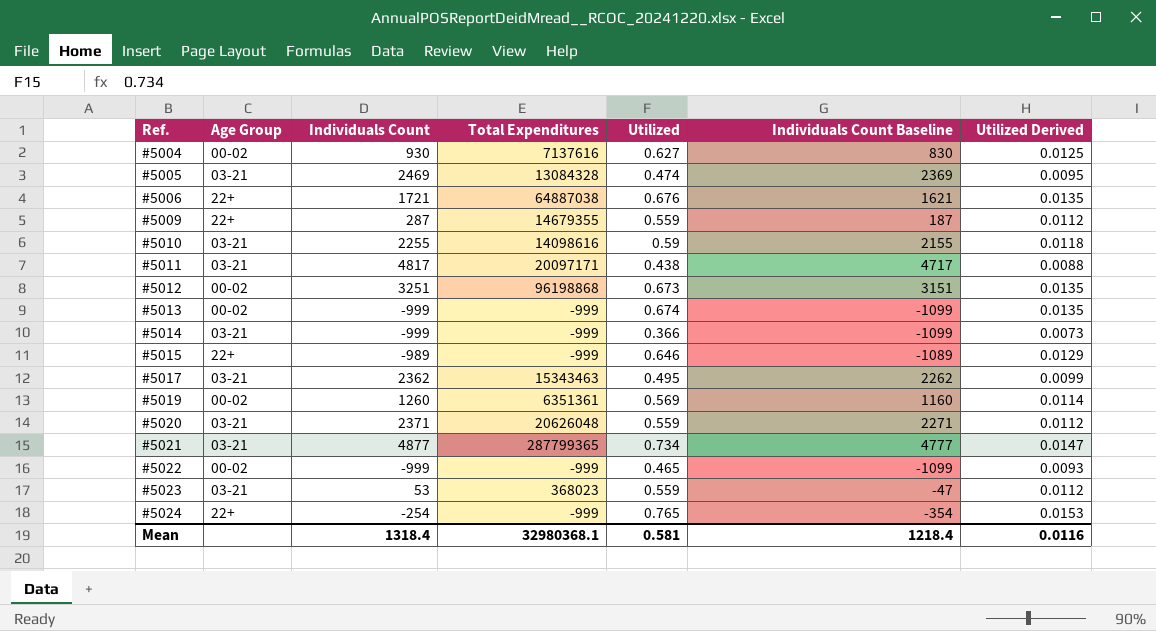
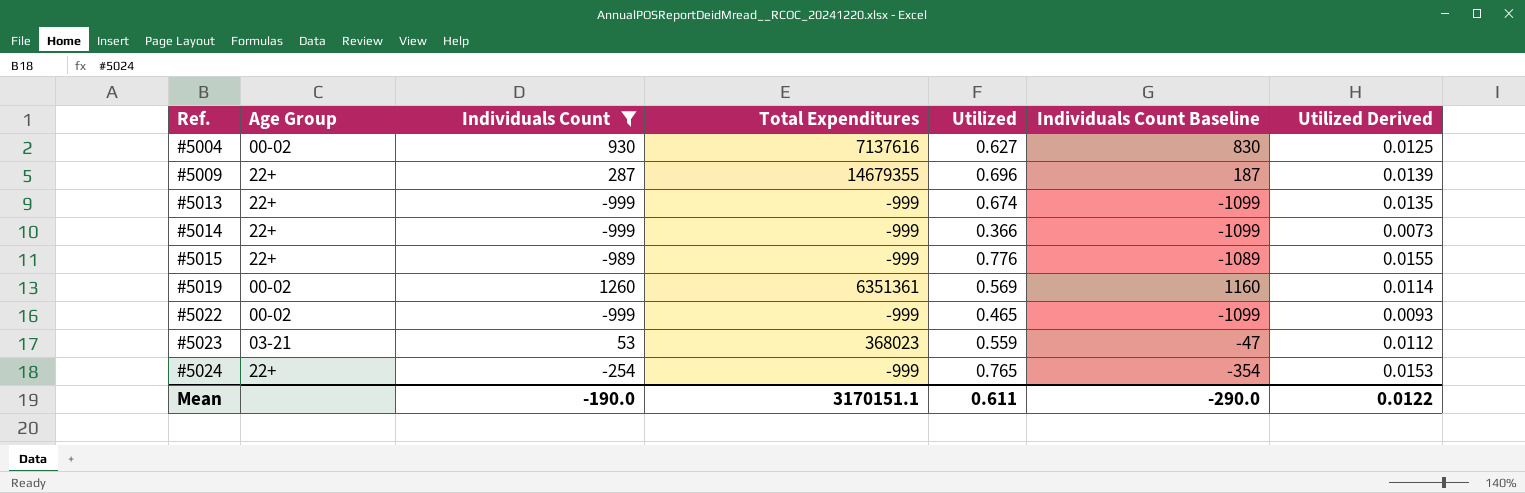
filter: none -> Individuals Count <= 1260
#5009 | Utilized: 0.559 -> 0.696
#5009 | Utilized Derived: 0.0112 -> 0.0139
#5013 | Age Group: 00-02 -> 22+
#5014 | Age Group: 03-21 -> 22+
#5015 | Utilized: 0.646 -> 0.776
#5015 | Utilized Derived: 0.0129 -> 0.0155
Mean | Individuals Count: 1318.4 -> -190.0
Mean | Total Expenditures: 32980368.1 -> 3170151.1
Mean | Utilized: 0.581 -> 0.611
Mean | Individuals Count Baseline: 1218.4 -> -290.0
Mean | Utilized Derived: 0.0116 -> 0.0122

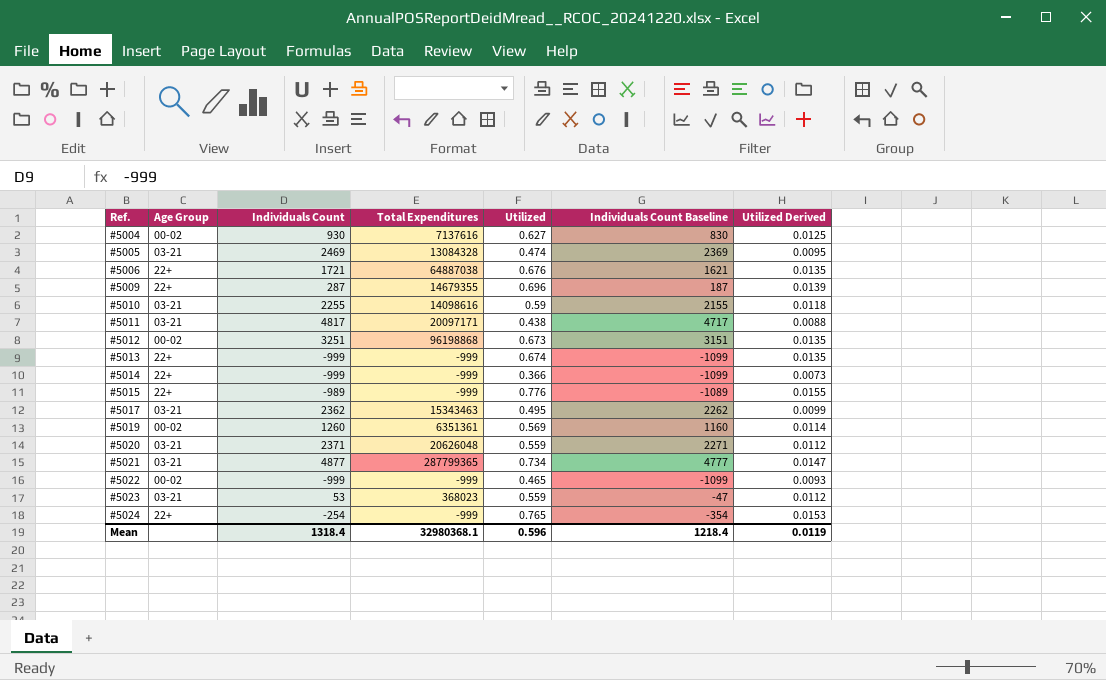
filter: Individuals Count <= 1260 -> none
Mean | Individuals Count: -190.0 -> 1318.4
Mean | Total Expenditures: 3170151.1 -> 32980368.1
Mean | Utilized: 0.611 -> 0.596
Mean | Individuals Count Baseline: -290.0 -> 1218.4
Mean | Utilized Derived: 0.0122 -> 0.0119

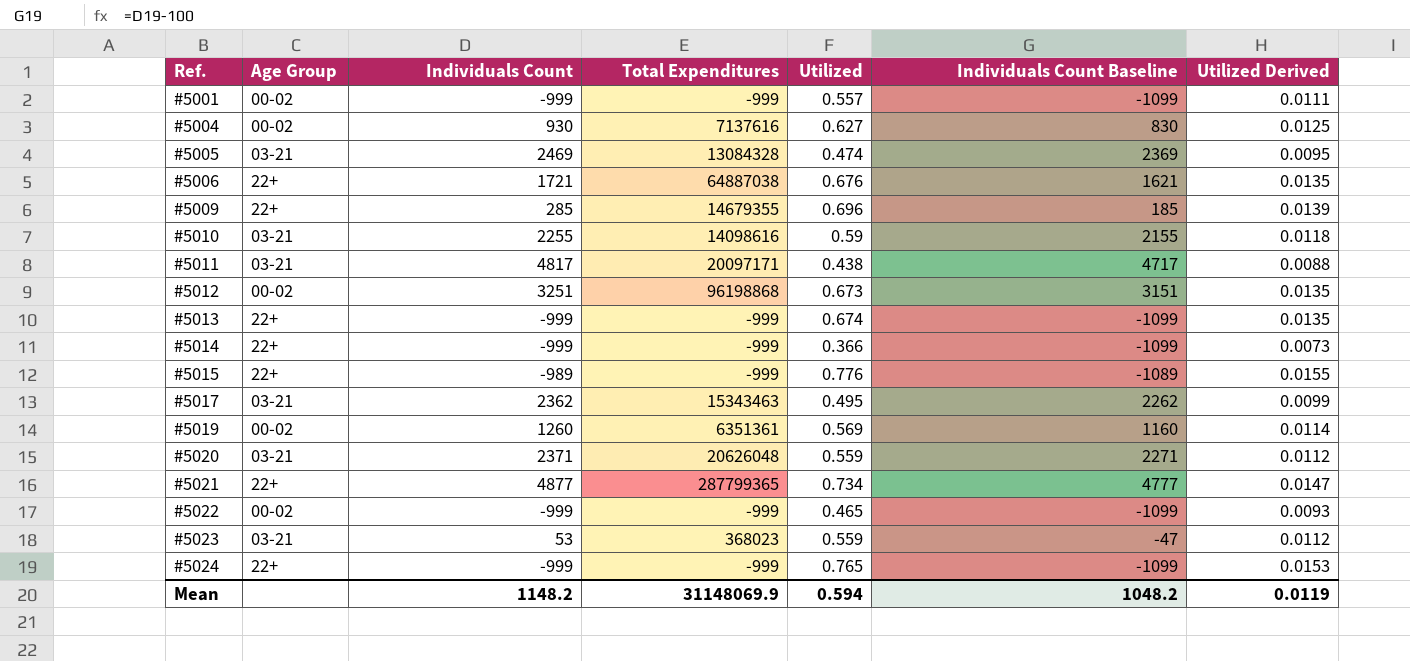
row #5001: none -> 00-02 | -999 | -999 | 0.557 | -1099 | 0.0111
#5009 | Individuals Count: 287 -> 285
#5009 | Individuals Count Baseline: 187 -> 185
#5021 | Age Group: 03-21 -> 22+
#5024 | Individuals Count: -254 -> -999
#5024 | Individuals Count Baseline: -354 -> -1099
Mean | Individuals Count: 1318.4 -> 1148.2
Mean | Total Expenditures: 32980368.1 -> 31148069.9
Mean | Utilized: 0.596 -> 0.594
Mean | Individuals Count Baseline: 1218.4 -> 1048.2

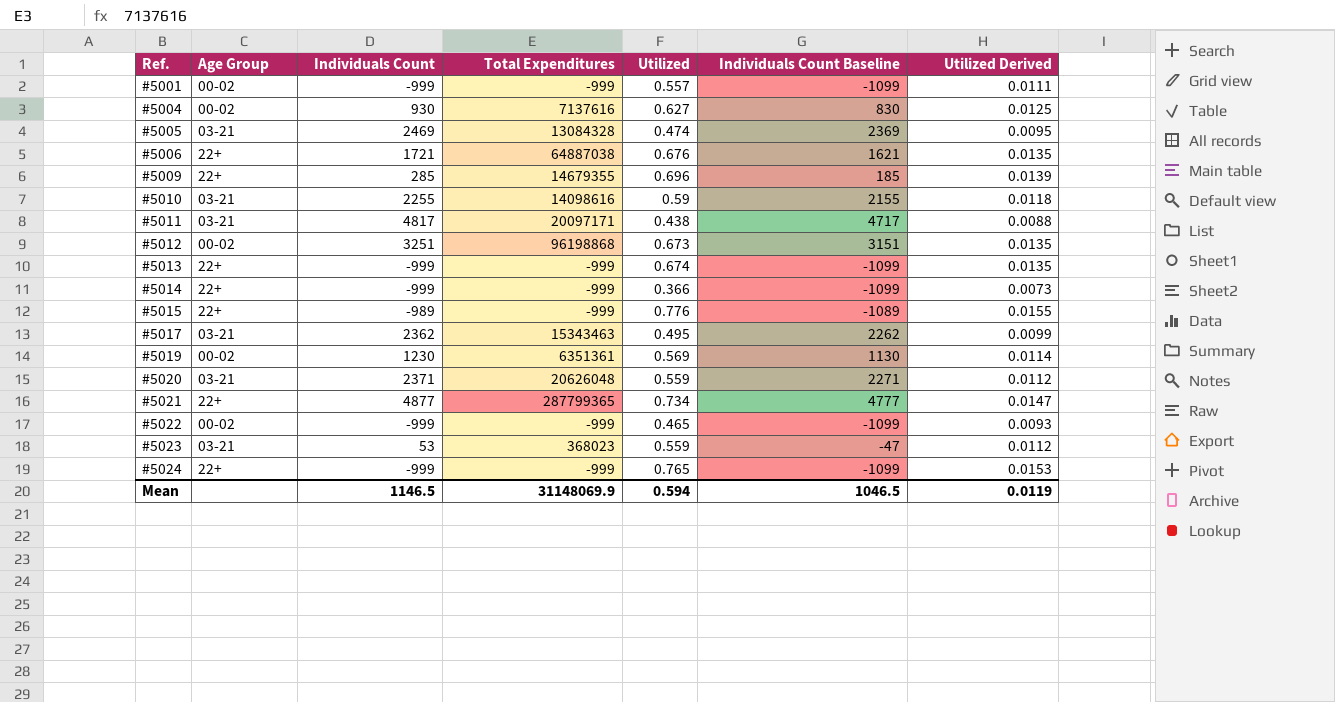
#5019 | Individuals Count: 1260 -> 1230
#5019 | Individuals Count Baseline: 1160 -> 1130
Mean | Individuals Count: 1148.2 -> 1146.5
Mean | Individuals Count Baseline: 1048.2 -> 1046.5

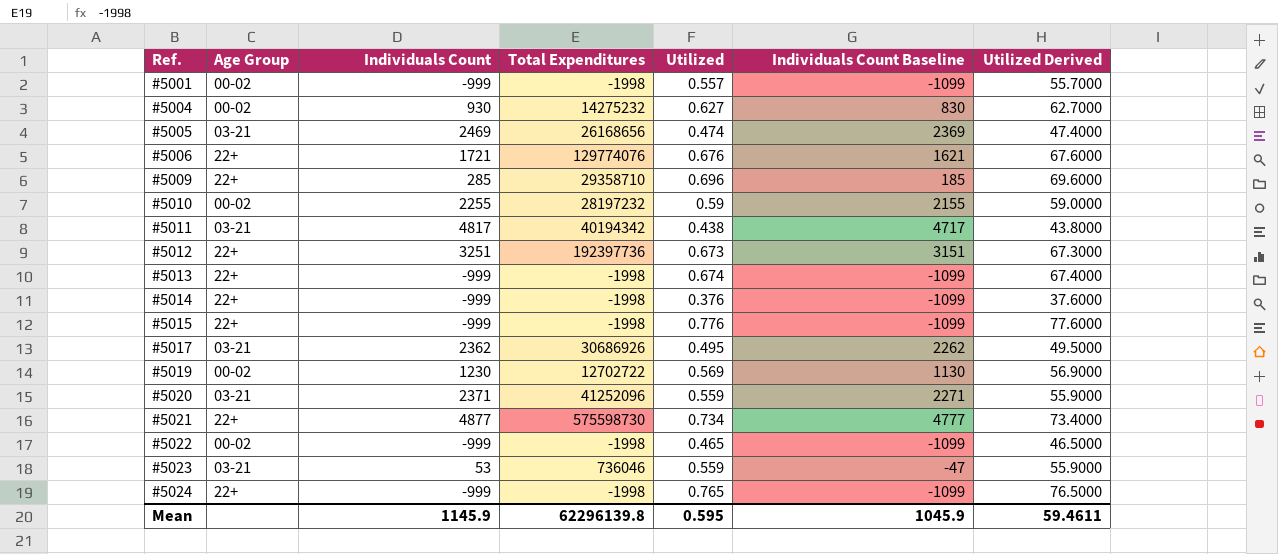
column Utilized Derived | formula: [Utilized] * 0.02 -> [Utilized] * 100
#5001 | Total Expenditures: -999 -> -1998
#5004 | Total Expenditures: 7137616 -> 14275232
#5005 | Total Expenditures: 13084328 -> 26168656
#5006 | Total Expenditures: 64887038 -> 129774076
#5009 | Total Expenditures: 14679355 -> 29358710
#5010 | Age Group: 03-21 -> 00-02
#5010 | Total Expenditures: 14098616 -> 28197232
#5011 | Total Expenditures: 20097171 -> 40194342
#5012 | Age Group: 00-02 -> 22+
#5012 | Total Expenditures: 96198868 -> 192397736
#5013 | Total Expenditures: -999 -> -1998
#5014 | Total Expenditures: -999 -> -1998
#5014 | Utilized: 0.366 -> 0.376
#5015 | Individuals Count: -989 -> -999
#5015 | Total Expenditures: -999 -> -1998
#5015 | Individuals Count Baseline: -1089 -> -1099
#5017 | Total Expenditures: 15343463 -> 30686926
#5019 | Total Expenditures: 6351361 -> 12702722
#5020 | Total Expenditures: 20626048 -> 41252096
#5021 | Total Expenditures: 287799365 -> 575598730
#5022 | Total Expenditures: -999 -> -1998
#5023 | Total Expenditures: 368023 -> 736046
#5024 | Total Expenditures: -999 -> -1998
Mean | Individuals Count: 1146.5 -> 1145.9
Mean | Total Expenditures: 31148069.9 -> 62296139.8
Mean | Utilized: 0.594 -> 0.595
Mean | Individuals Count Baseline: 1046.5 -> 1045.9
Mean | Utilized Derived: 0.0119 -> 59.4611

